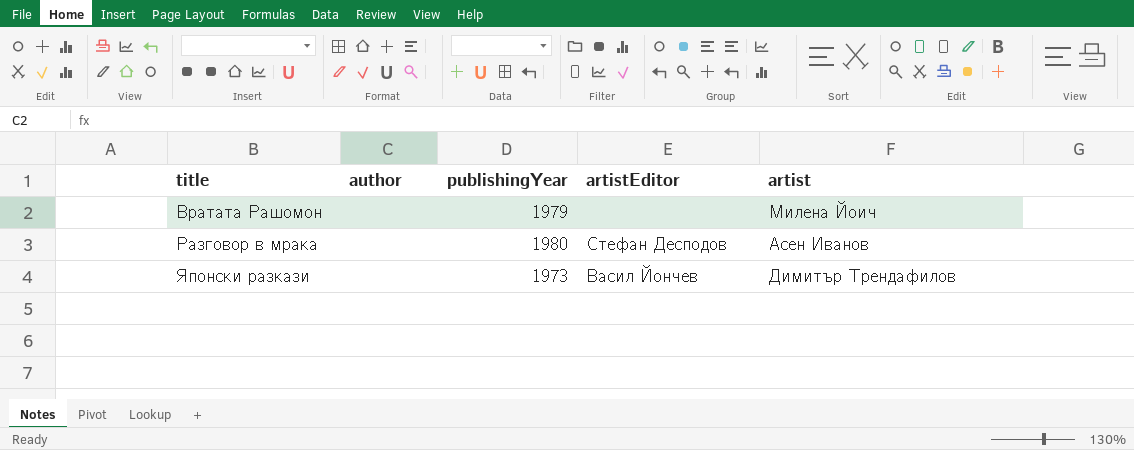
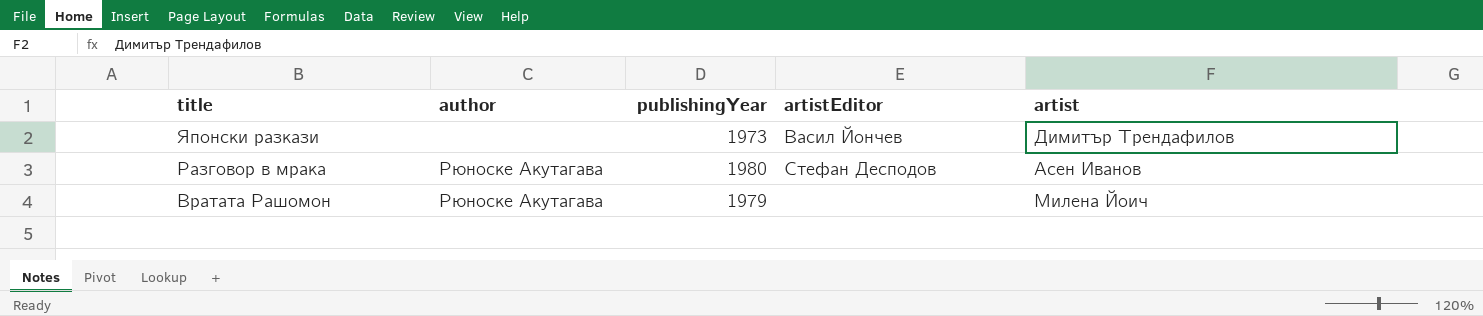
row order: title ascending -> title descending
Разговор в мрака | author: none -> Рюноске Акутагава
Вратата Рашомон | author: none -> Рюноске Акутагава

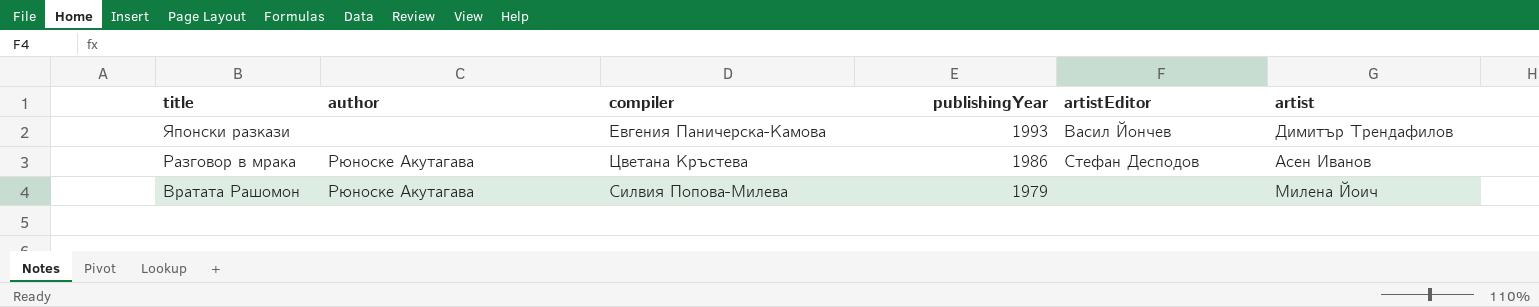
column compiler | position: none -> 3
Японски разкази | publishingYear: 1973 -> 1993
Разговор в мрака | publishingYear: 1980 -> 1986

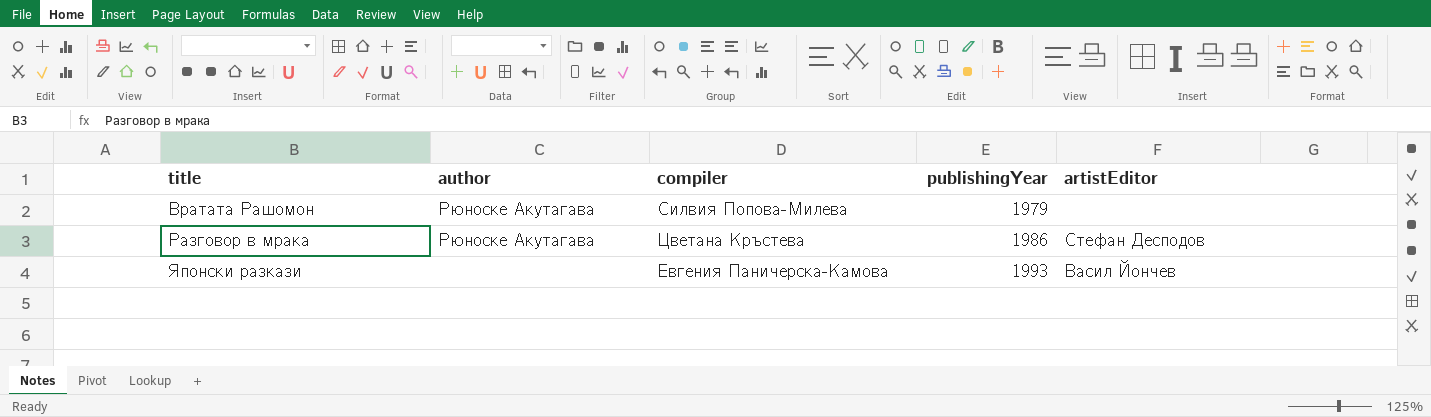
row order: title descending -> title ascending
column artist | position: 6 -> none

